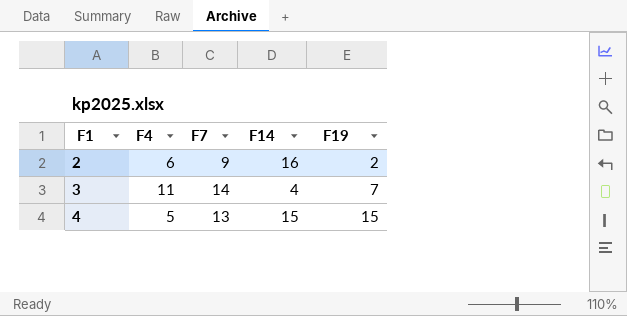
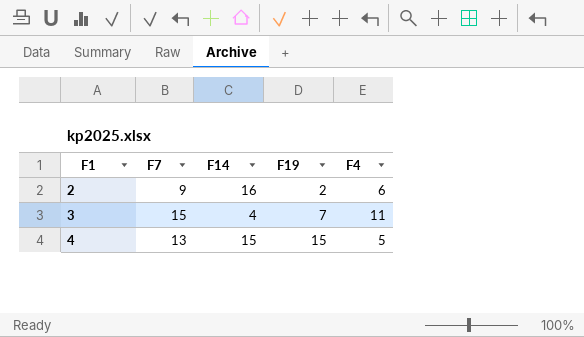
column F4 | position: 2 -> 5
3 | F7: 14 -> 15

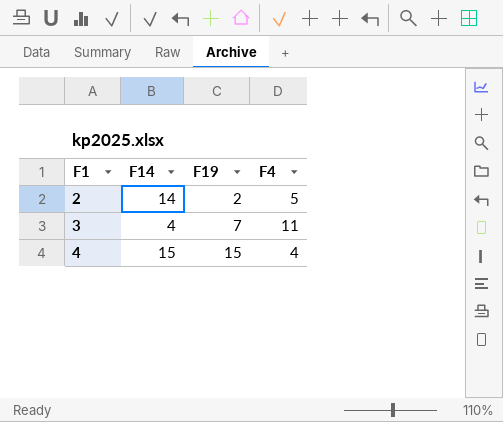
column F7 | position: 2 -> none
2 | F14: 16 -> 14
2 | F4: 6 -> 5
4 | F4: 5 -> 4

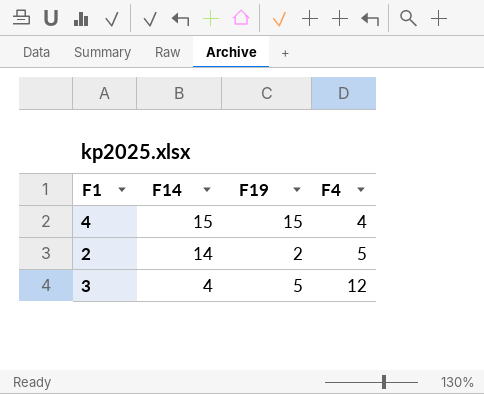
row order: F1 ascending -> F14 descending
3 | F19: 7 -> 5
3 | F4: 11 -> 12

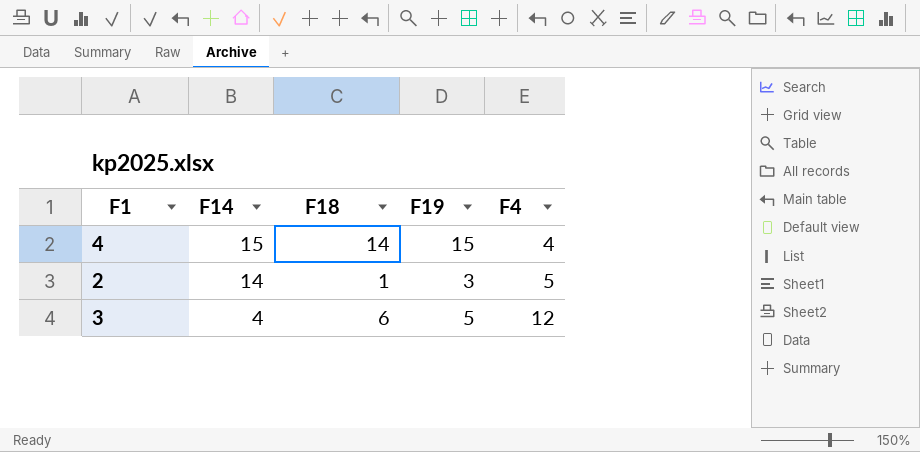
column F18 | position: none -> 3
2 | F19: 2 -> 3

